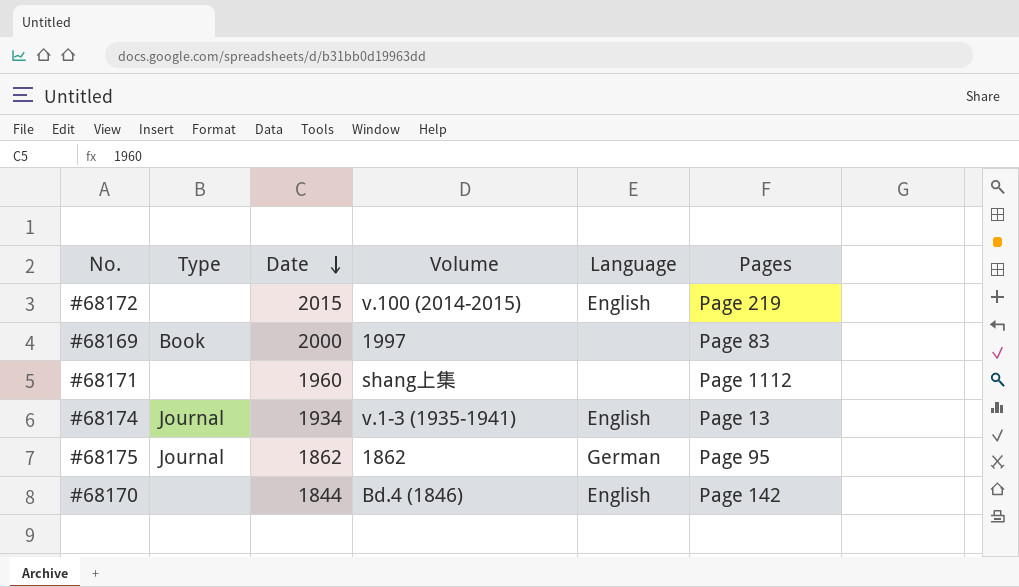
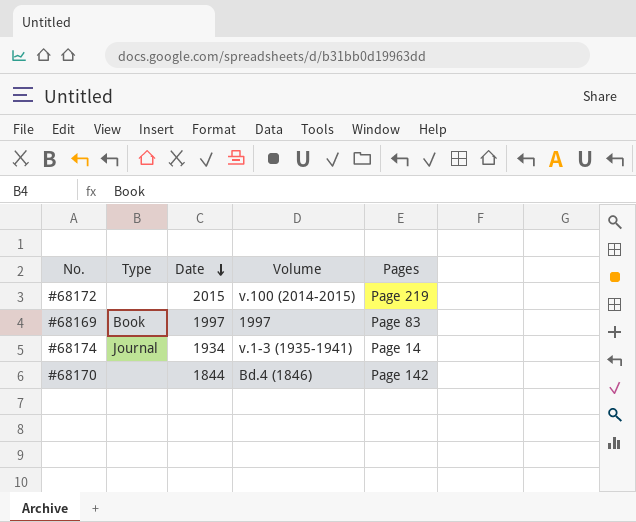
column Language | position: 5 -> none
row #68171: none | 1960 | shang上集 | none | Page 1112 -> none
row #68175: Journal | 1862 | 1862 | German | Page 95 -> none
#68169 | Date: 2000 -> 1997
#68174 | Pages: Page 13 -> Page 14

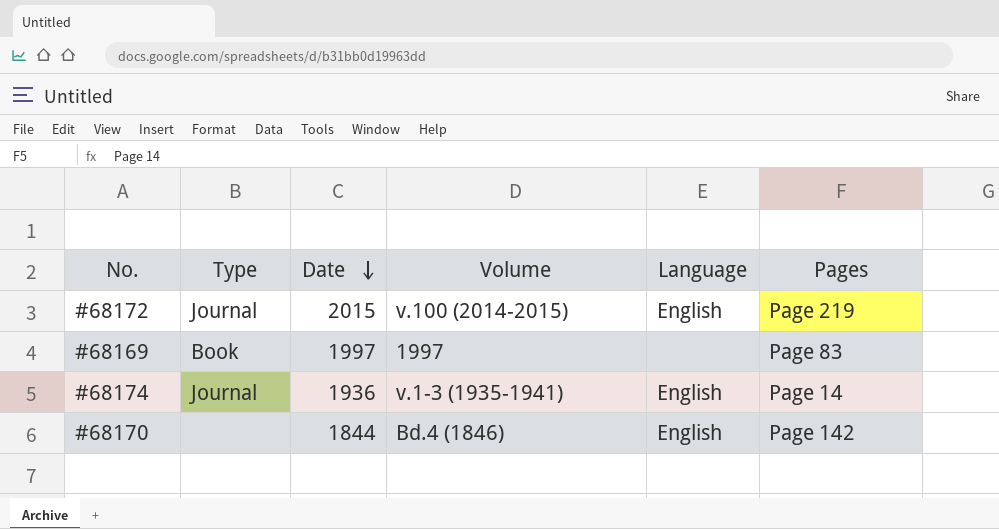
column Language | position: none -> 5
#68172 | Type: none -> Journal
#68174 | Date: 1934 -> 1936

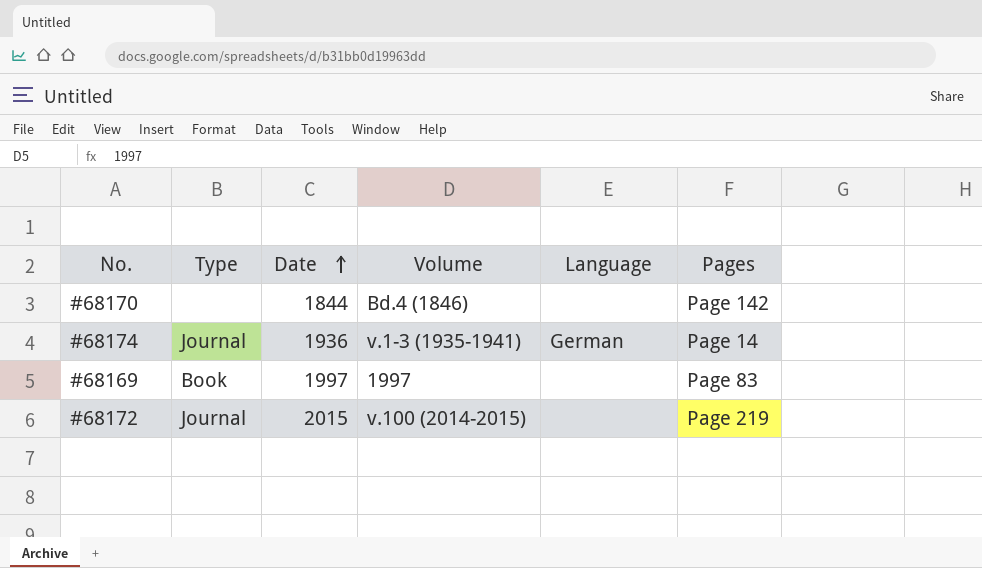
row order: Date descending -> Date ascending
#68170 | Language: English -> none
#68174 | Language: English -> German
#68172 | Language: English -> none

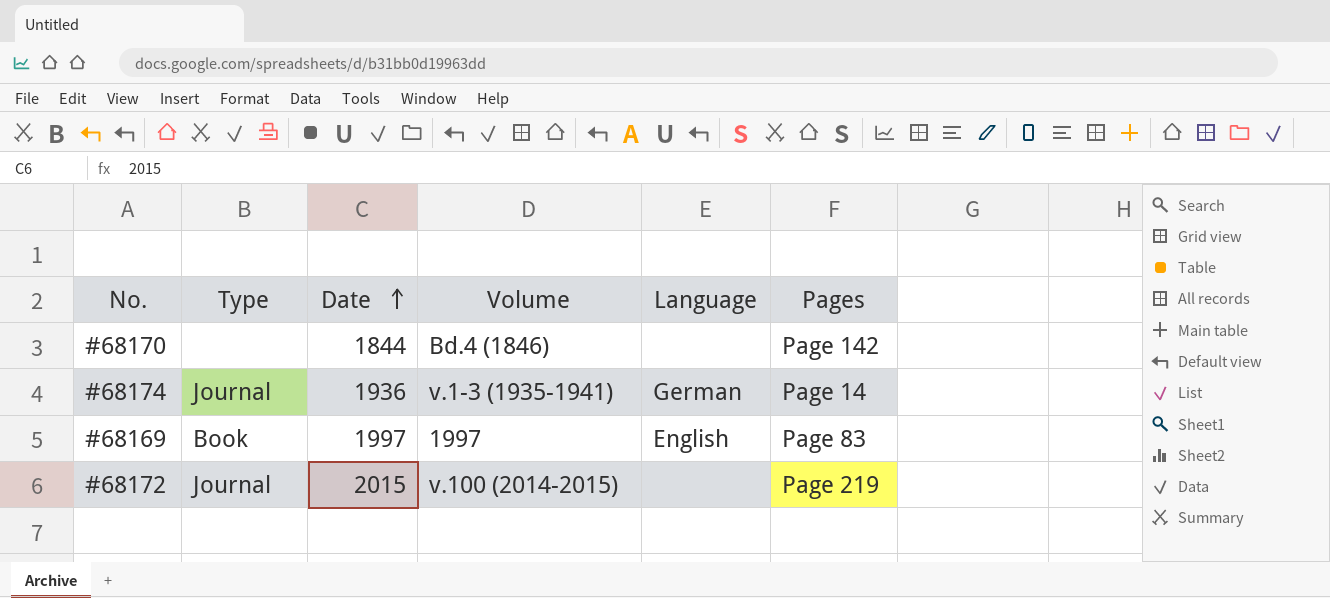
#68169 | Language: none -> English

